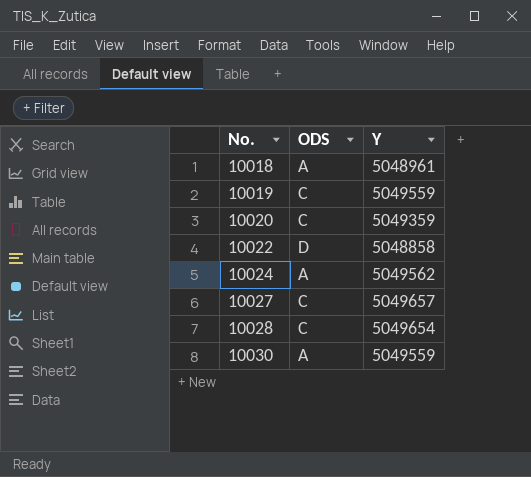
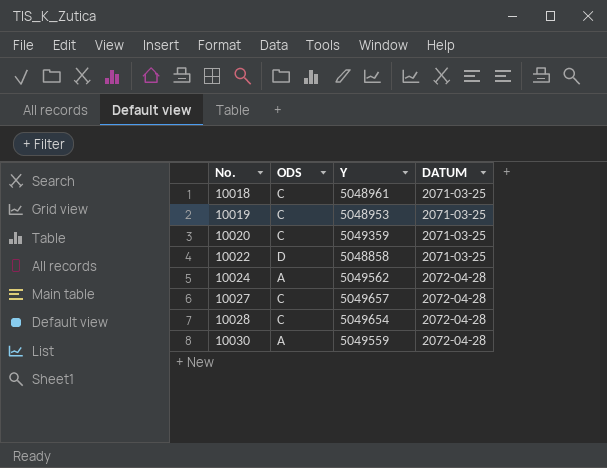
column DATUM | position: none -> 4
10018 | ODS: A -> C
10019 | Y: 5049559 -> 5048953

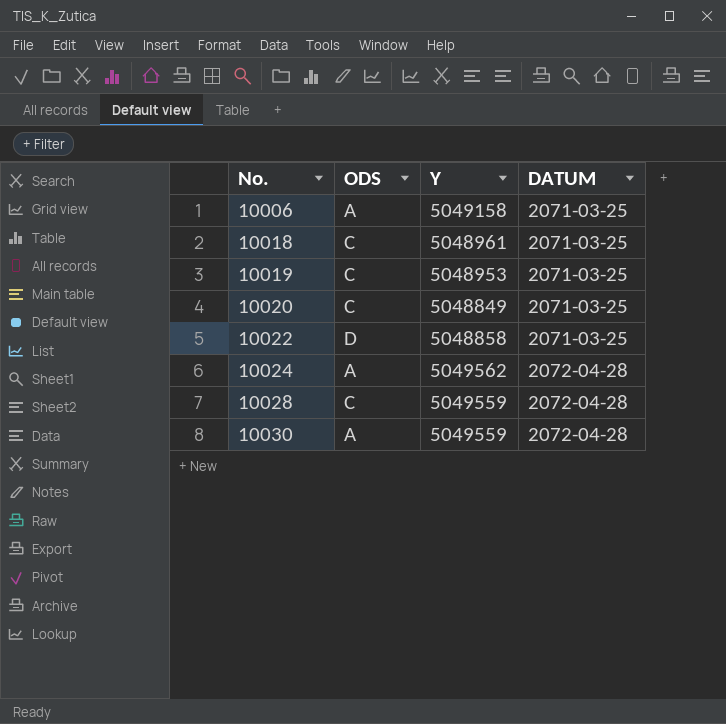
row 10027: C | 5049657 | 2072-04-28 -> none
row 10006: none -> A | 5049158 | 2071-03-25
10020 | Y: 5049359 -> 5048849
10028 | Y: 5049654 -> 5049559

